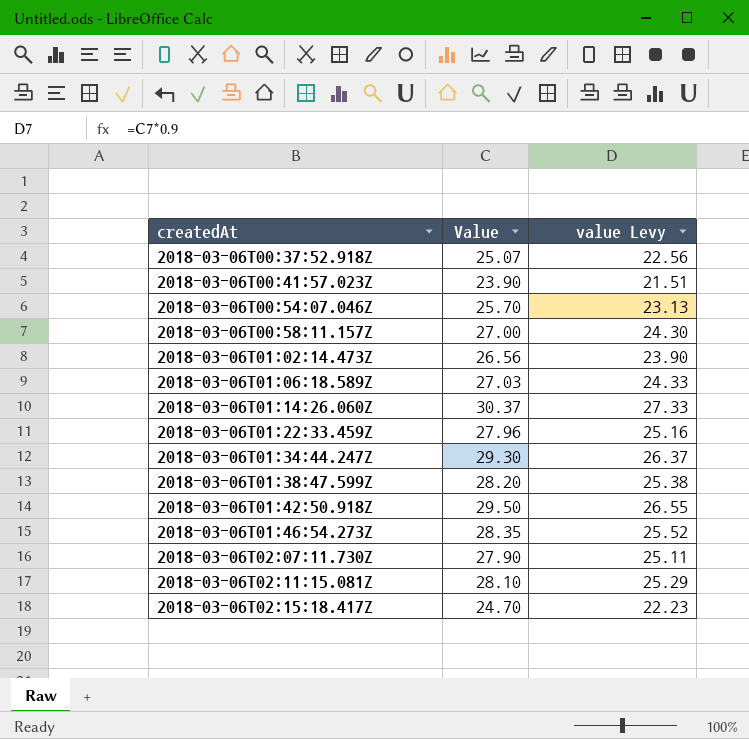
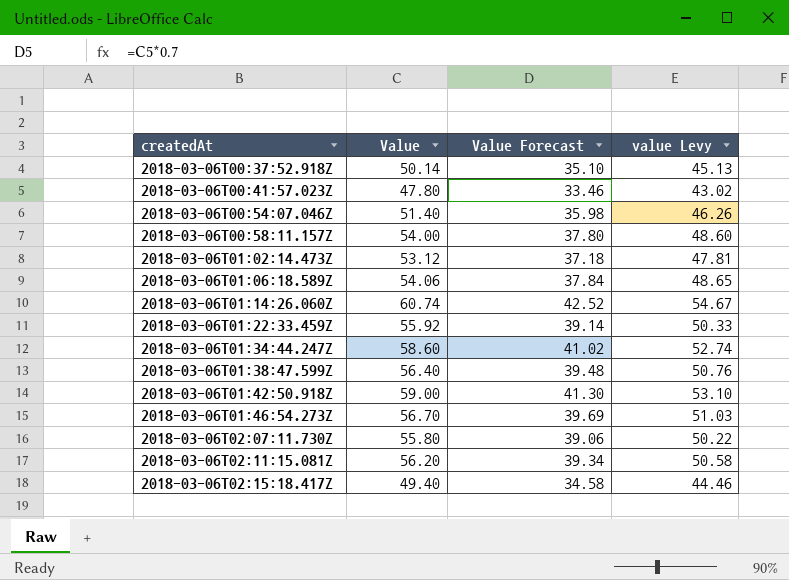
column Value Forecast | formula: none -> [Value] * 0.7
2018-03-06T00:37:52.918Z | Value: 25.07 -> 50.14
2018-03-06T00:37:52.918Z | value Levy: 22.56 -> 45.13
2018-03-06T00:41:57.023Z | Value: 23.90 -> 47.80
2018-03-06T00:41:57.023Z | value Levy: 21.51 -> 43.02
2018-03-06T00:54:07.046Z | Value: 25.70 -> 51.40
2018-03-06T00:54:07.046Z | value Levy: 23.13 -> 46.26
2018-03-06T00:58:11.157Z | Value: 27.00 -> 54.00
2018-03-06T00:58:11.157Z | value Levy: 24.30 -> 48.60
2018-03-06T01:02:14.473Z | Value: 26.56 -> 53.12
2018-03-06T01:02:14.473Z | value Levy: 23.90 -> 47.81
2018-03-06T01:06:18.589Z | Value: 27.03 -> 54.06
2018-03-06T01:06:18.589Z | value Levy: 24.33 -> 48.65
2018-03-06T01:14:26.060Z | Value: 30.37 -> 60.74
2018-03-06T01:14:26.060Z | value Levy: 27.33 -> 54.67
2018-03-06T01:22:33.459Z | Value: 27.96 -> 55.92
2018-03-06T01:22:33.459Z | value Levy: 25.16 -> 50.33
2018-03-06T01:34:44.247Z | Value: 29.30 -> 58.60
2018-03-06T01:34:44.247Z | value Levy: 26.37 -> 52.74
2018-03-06T01:38:47.599Z | Value: 28.20 -> 56.40
2018-03-06T01:38:47.599Z | value Levy: 25.38 -> 50.76
2018-03-06T01:42:50.918Z | Value: 29.50 -> 59.00
2018-03-06T01:42:50.918Z | value Levy: 26.55 -> 53.10
2018-03-06T01:46:54.273Z | Value: 28.35 -> 56.70
2018-03-06T01:46:54.273Z | value Levy: 25.52 -> 51.03
2018-03-06T02:07:11.730Z | Value: 27.90 -> 55.80
2018-03-06T02:07:11.730Z | value Levy: 25.11 -> 50.22
2018-03-06T02:11:15.081Z | Value: 28.10 -> 56.20
2018-03-06T02:11:15.081Z | value Levy: 25.29 -> 50.58
2018-03-06T02:15:18.417Z | Value: 24.70 -> 49.40
2018-03-06T02:15:18.417Z | value Levy: 22.23 -> 44.46

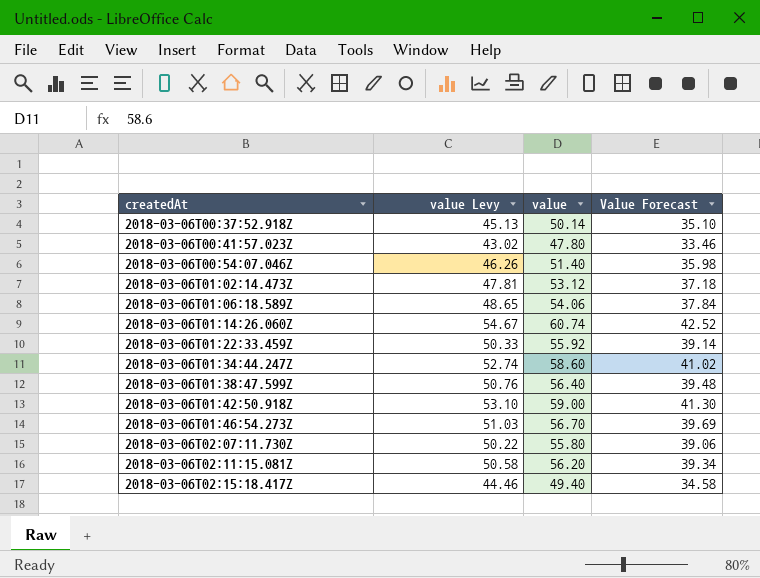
column value Levy | position: 4 -> 2
column name: Value -> value
row 2018-03-06T00:58:11.157Z: 54.00 | 37.80 | 48.60 -> none

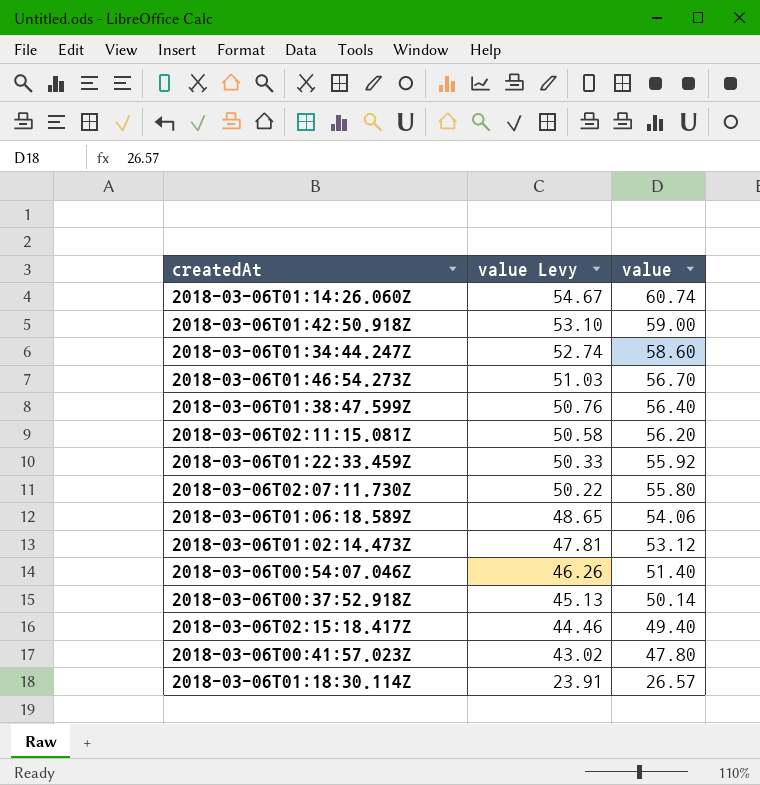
row order: createdAt ascending -> value Levy descending
column Value Forecast | formula: [value] * 0.7 -> none
row 2018-03-06T01:18:30.114Z: none -> 23.91 | 26.57

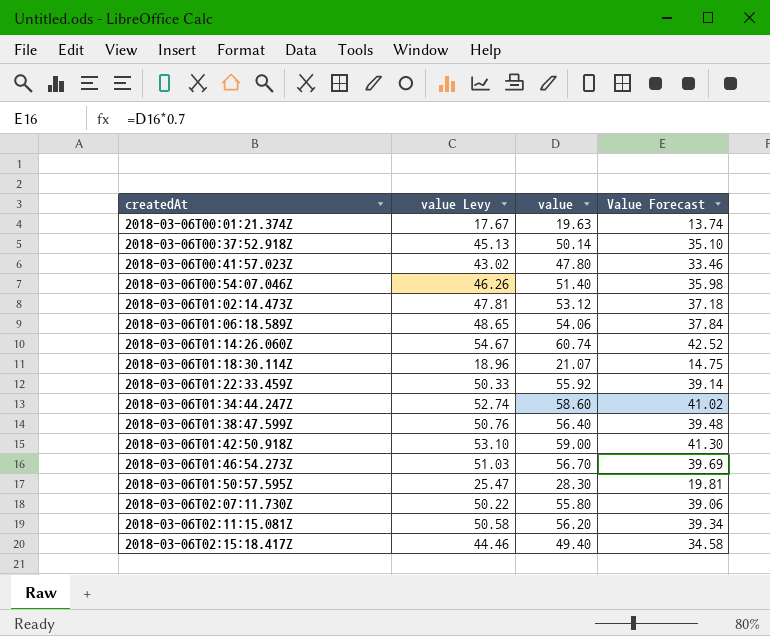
row order: value Levy descending -> createdAt ascending
column Value Forecast | formula: none -> [value] * 0.7
row 2018-03-06T00:01:21.374Z: none -> 17.67 | 19.63 | 13.74
2018-03-06T01:18:30.114Z | value Levy: 23.91 -> 18.96
2018-03-06T01:18:30.114Z | value: 26.57 -> 21.07
row 2018-03-06T01:50:57.595Z: none -> 25.47 | 28.30 | 19.81

